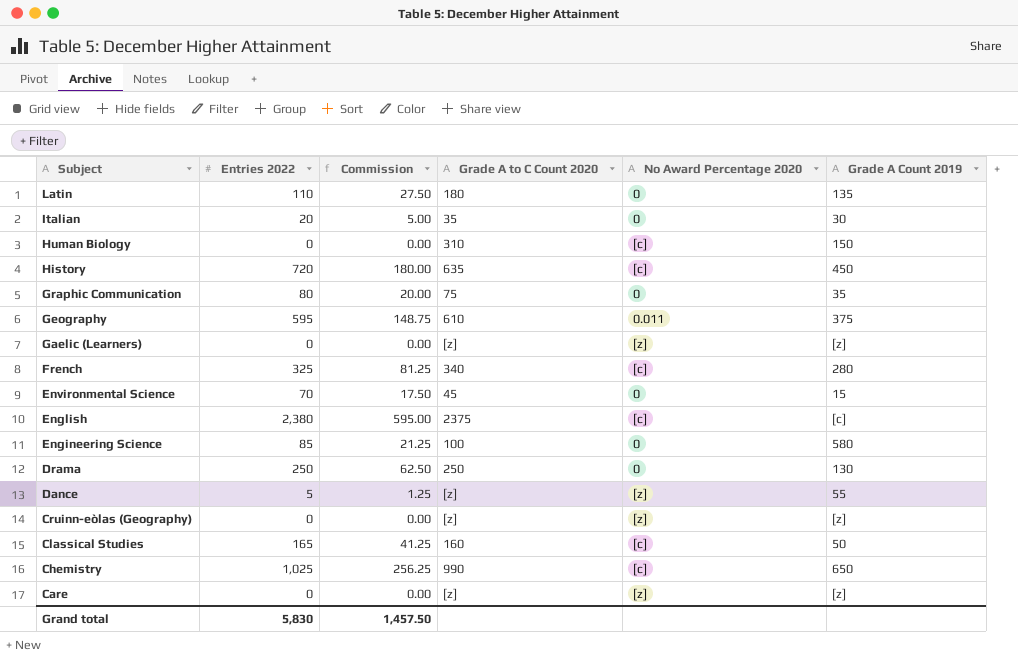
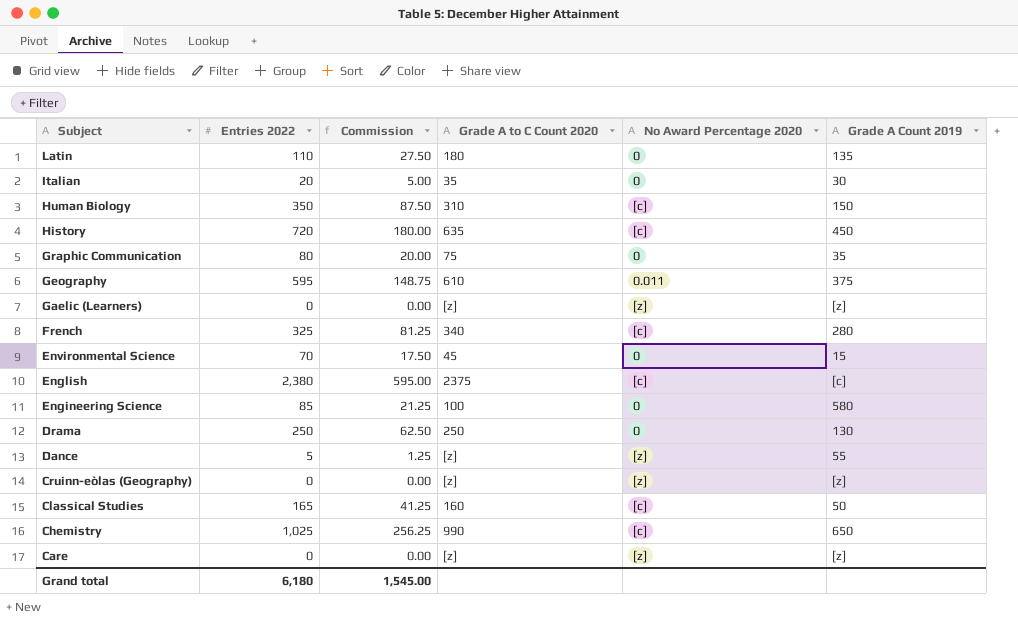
Human Biology | Entries 2022: 0 -> 350
Human Biology | Commission: 0.00 -> 87.50
Grand total | Entries 2022: 5,830 -> 6,180
Grand total | Commission: 1,457.50 -> 1,545.00

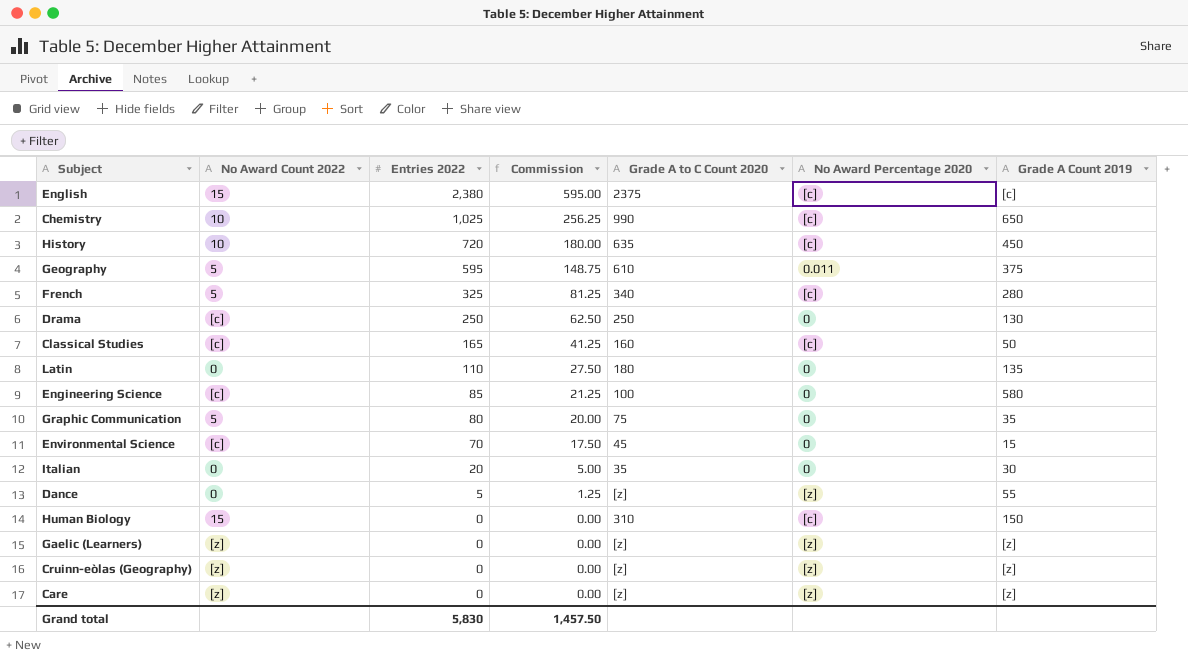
row order: Subject descending -> Entries 2022 descending
column No Award Count 2022 | position: none -> 2
Human Biology | Entries 2022: 350 -> 0
Human Biology | Commission: 87.50 -> 0.00
Grand total | Entries 2022: 6,180 -> 5,830
Grand total | Commission: 1,545.00 -> 1,457.50

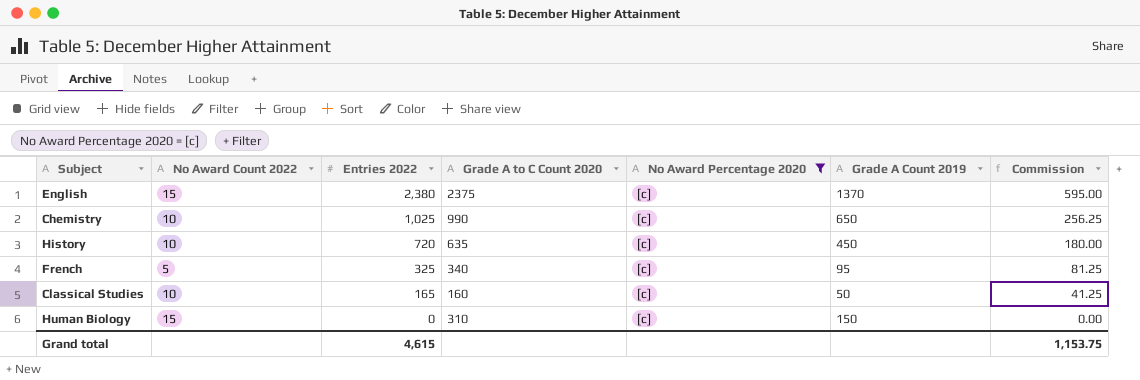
filter: none -> No Award Percentage 2020 = [c]
column Commission | position: 4 -> 7
English | Grade A Count 2019: [c] -> 1370
French | Grade A Count 2019: 280 -> 95
Classical Studies | No Award Count 2022: [c] -> 10
Grand total | Entries 2022: 5,830 -> 4,615
Grand total | Commission: 1,457.50 -> 1,153.75

